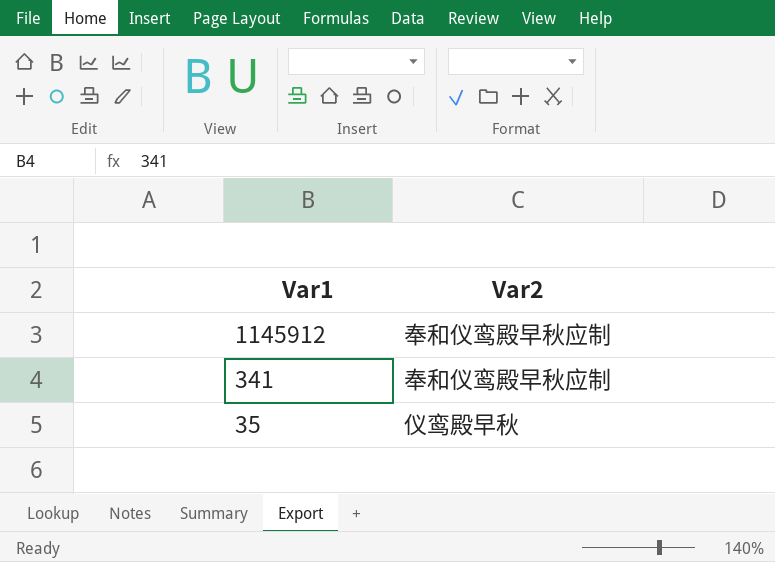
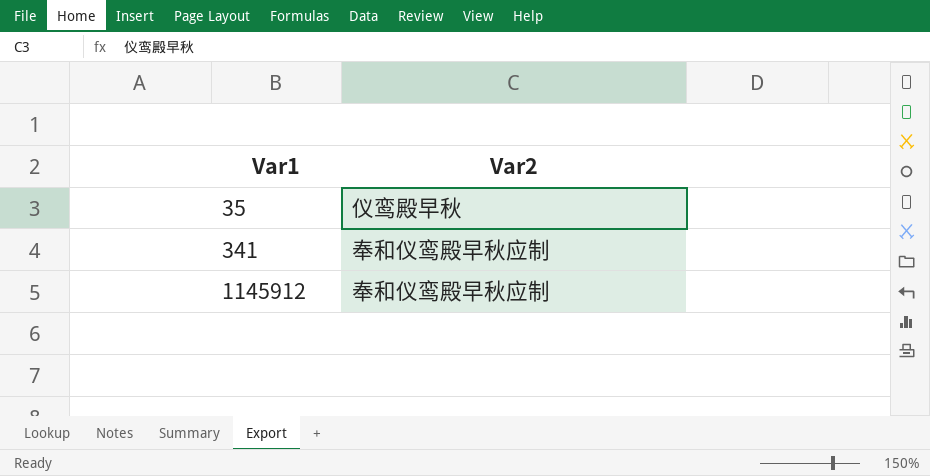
row order: Var1 descending -> Var1 ascending

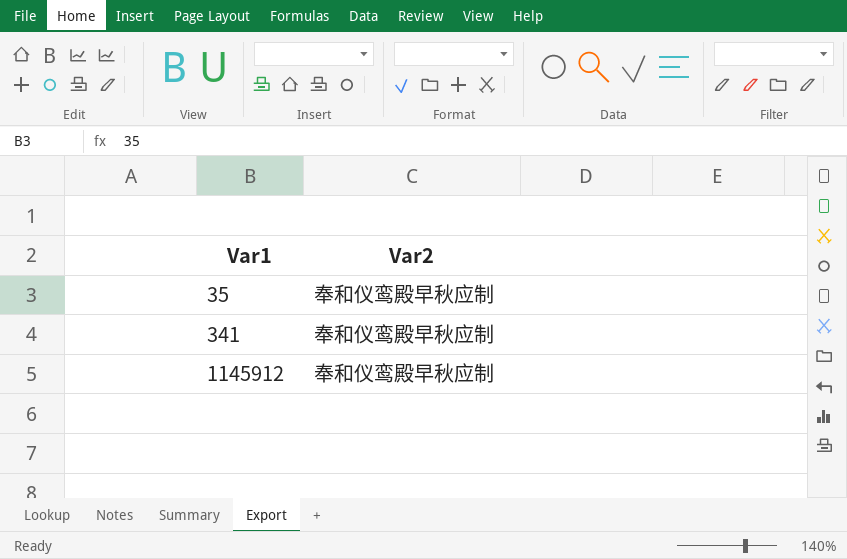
35 | Var2: 仪鸾殿早秋 -> 奉和仪鸾殿早秋应制

